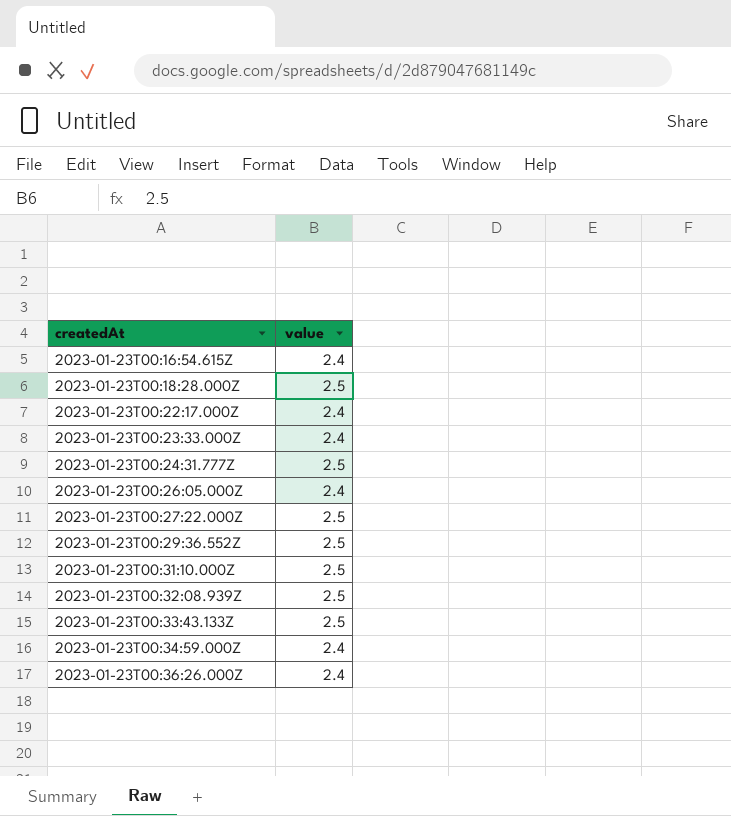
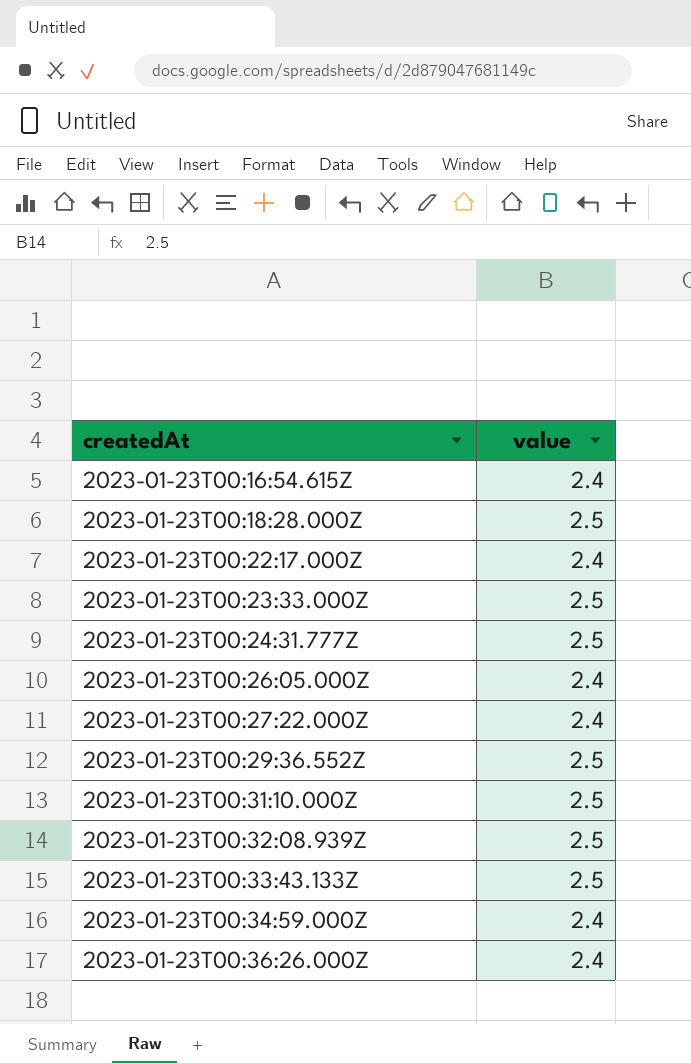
2023-01-23T00:23:33.000Z | value: 2.4 -> 2.5
2023-01-23T00:27:22.000Z | value: 2.5 -> 2.4

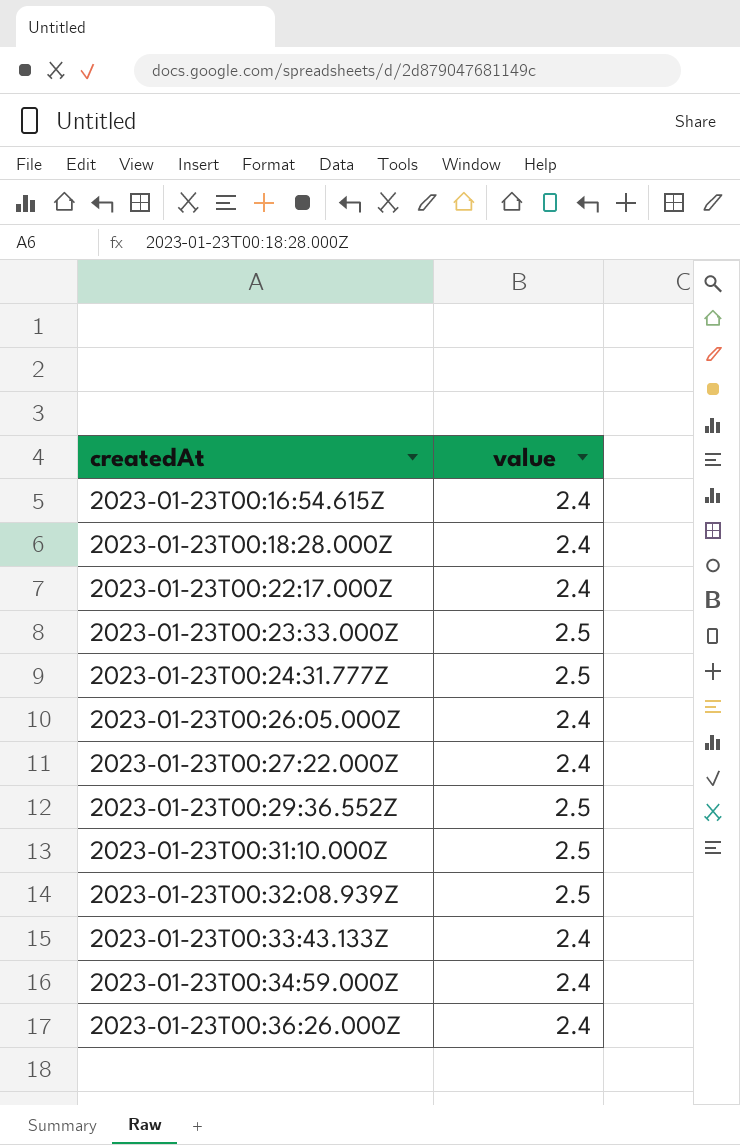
2023-01-23T00:18:28.000Z | value: 2.5 -> 2.4
2023-01-23T00:33:43.133Z | value: 2.5 -> 2.4

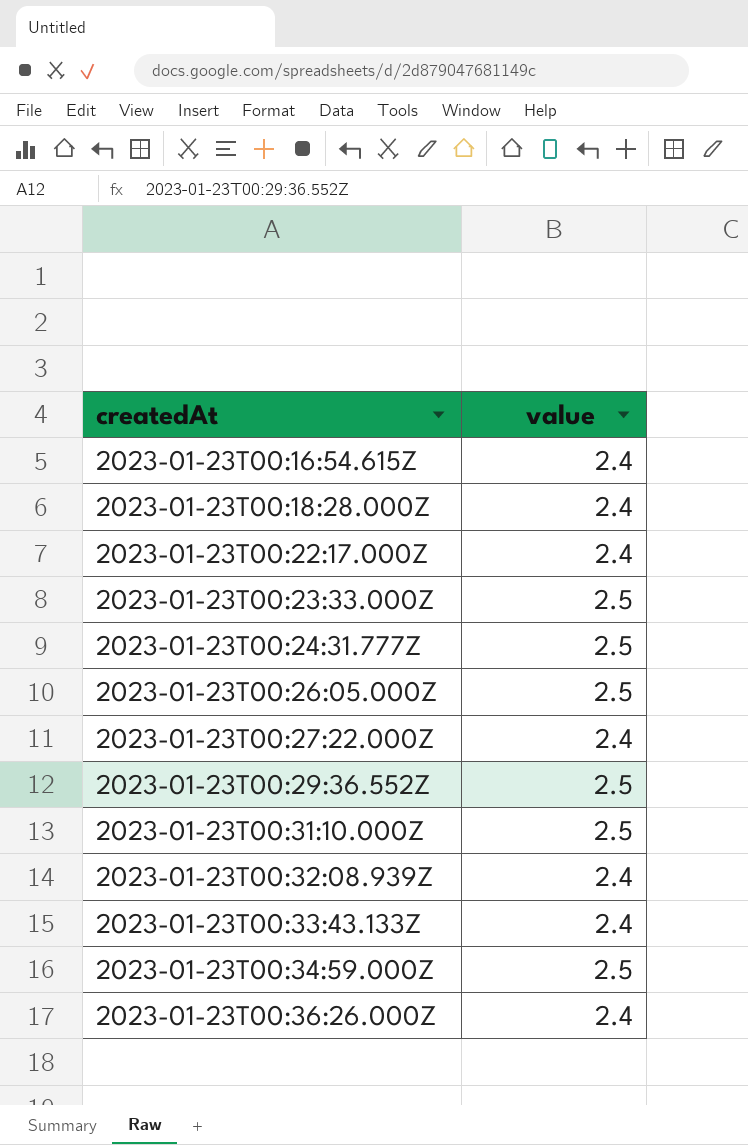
2023-01-23T00:26:05.000Z | value: 2.4 -> 2.5
2023-01-23T00:32:08.939Z | value: 2.5 -> 2.4
2023-01-23T00:34:59.000Z | value: 2.4 -> 2.5

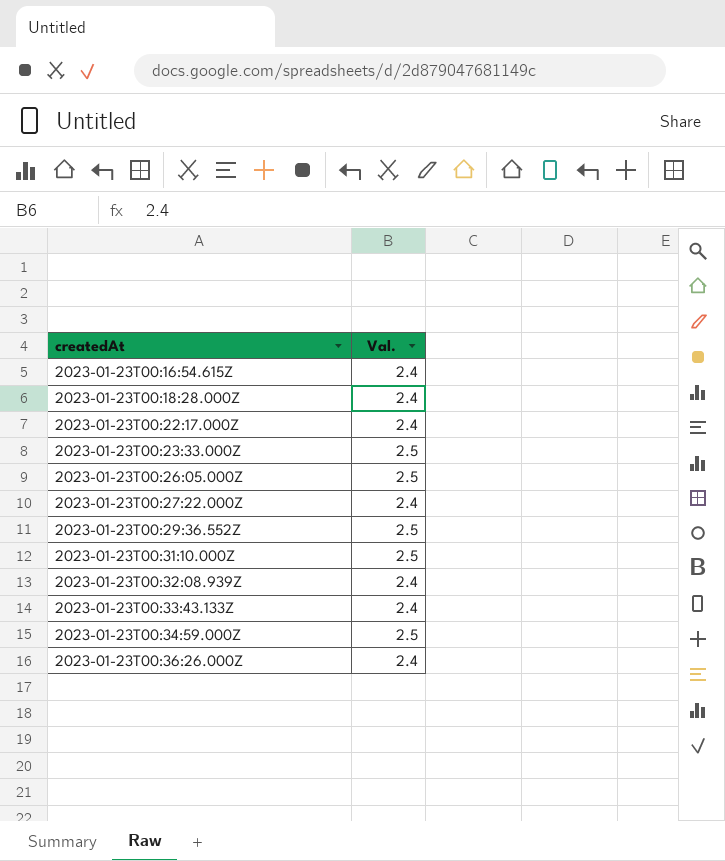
column name: value -> Val.
row 2023-01-23T00:24:31.777Z: 2.5 -> none

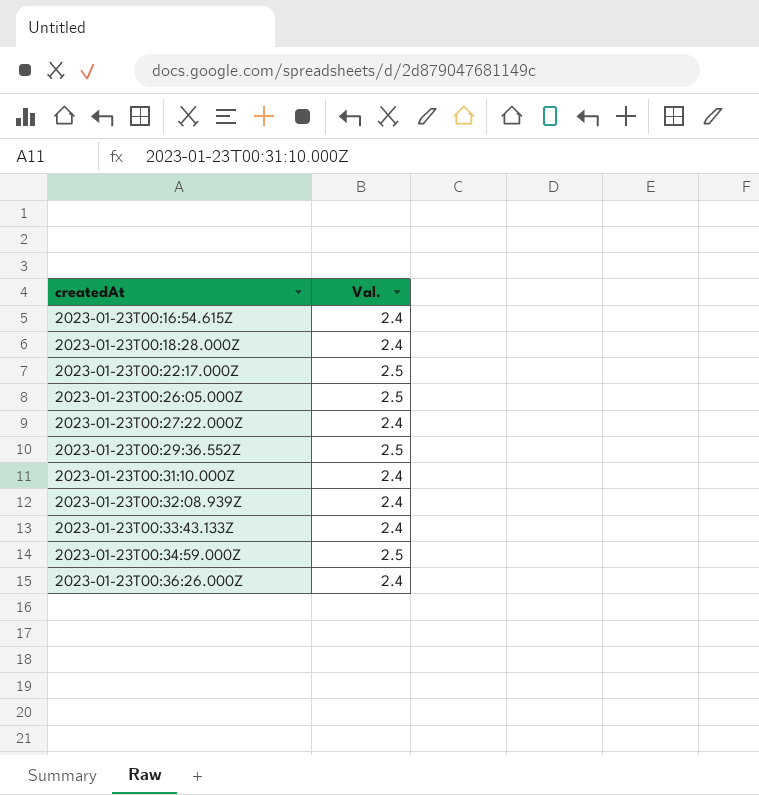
row 2023-01-23T00:23:33.000Z: 2.5 -> none
2023-01-23T00:22:17.000Z | Val.: 2.4 -> 2.5
2023-01-23T00:31:10.000Z | Val.: 2.5 -> 2.4

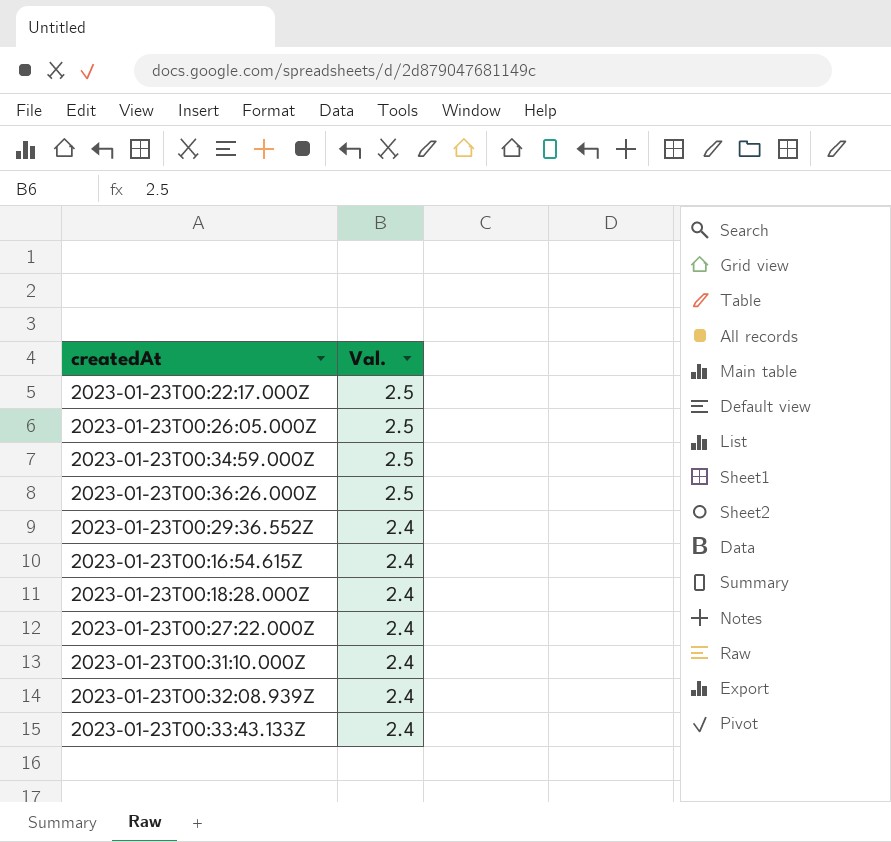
row order: createdAt ascending -> Val. descending
2023-01-23T00:36:26.000Z | Val.: 2.4 -> 2.5
2023-01-23T00:29:36.552Z | Val.: 2.5 -> 2.4

